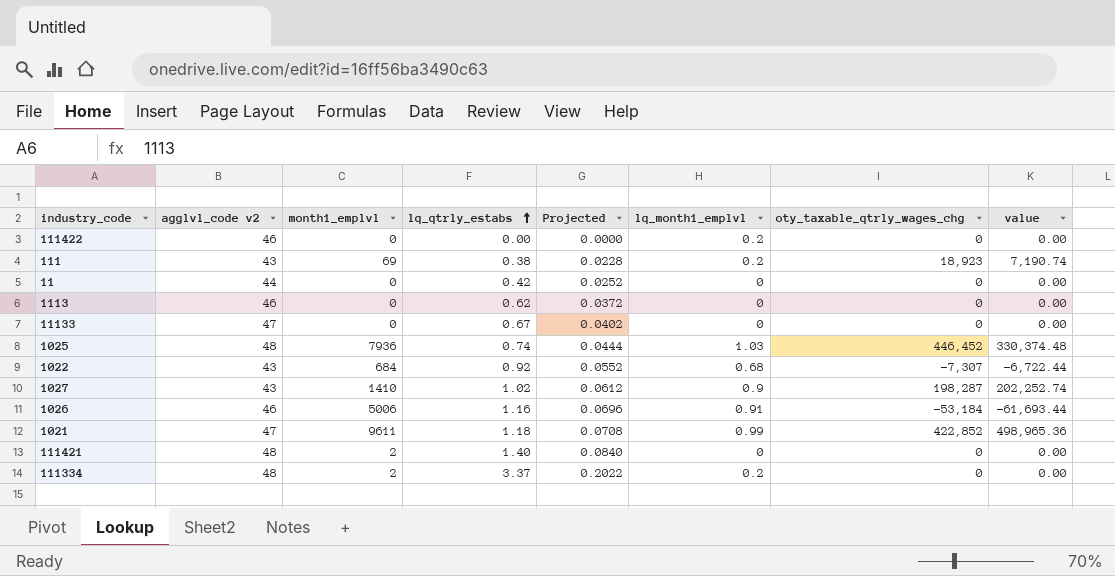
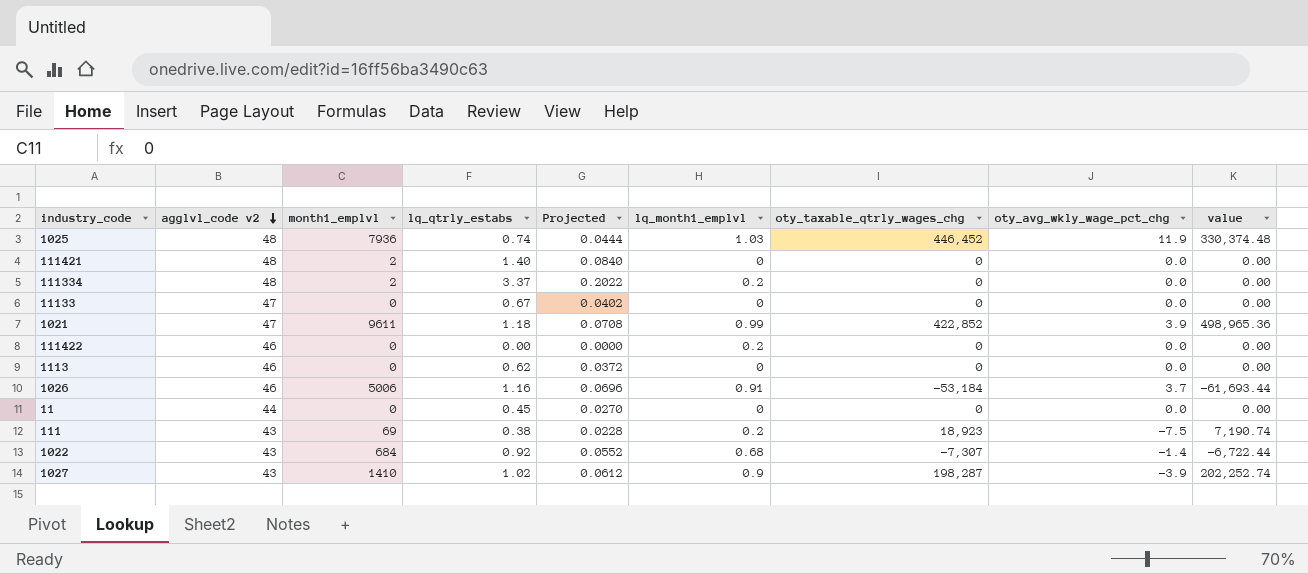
row order: lq_qtrly_estabs ascending -> agglvl_code v2 descending
column oty_avg_wkly_wage_pct_chg | position: none -> 8
11 | lq_qtrly_estabs: 0.42 -> 0.45
11 | Projected: 0.0252 -> 0.0270

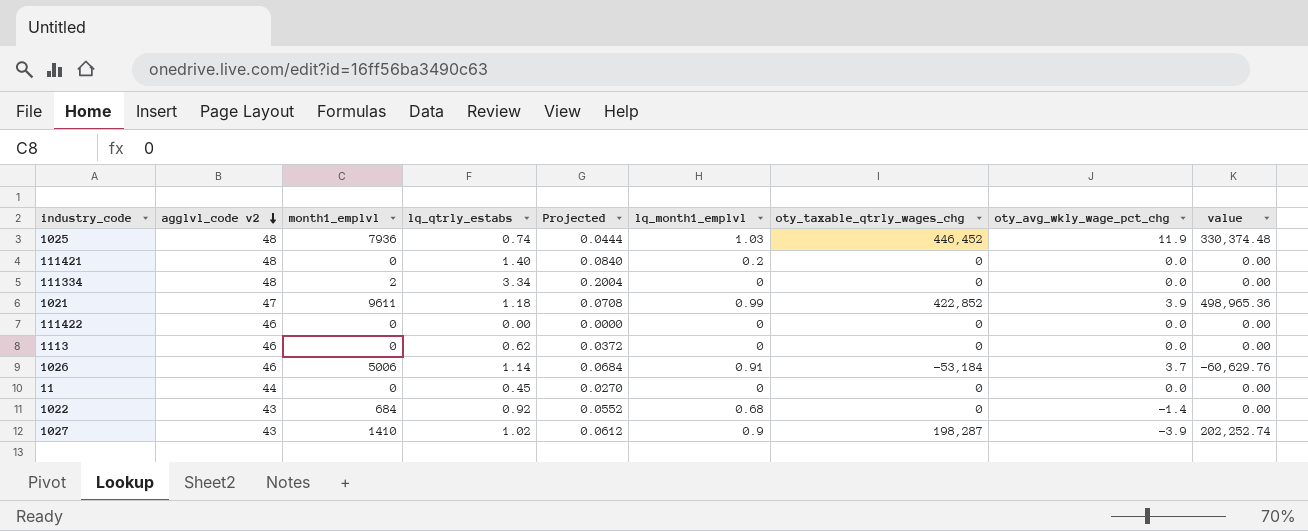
row 11133: 47 | 0 | 0.67 | 0.0402 | 0 | 0 | 0.0 | 0.00 -> none
row 111: 43 | 69 | 0.38 | 0.0228 | 0.2 | 18,923 | -7.5 | 7,190.74 -> none
111421 | month1_emplvl: 2 -> 0
111421 | lq_month1_emplvl: 0 -> 0.2
111334 | lq_qtrly_estabs: 3.37 -> 3.34
111334 | Projected: 0.2022 -> 0.2004
111334 | lq_month1_emplvl: 0.2 -> 0
111422 | lq_month1_emplvl: 0.2 -> 0
1026 | lq_qtrly_estabs: 1.16 -> 1.14
1026 | Projected: 0.0696 -> 0.0684
1026 | value: -61,693.44 -> -60,629.76
1022 | oty_taxable_qtrly_wages_chg: -7,307 -> 0
1022 | value: -6,722.44 -> 0.00

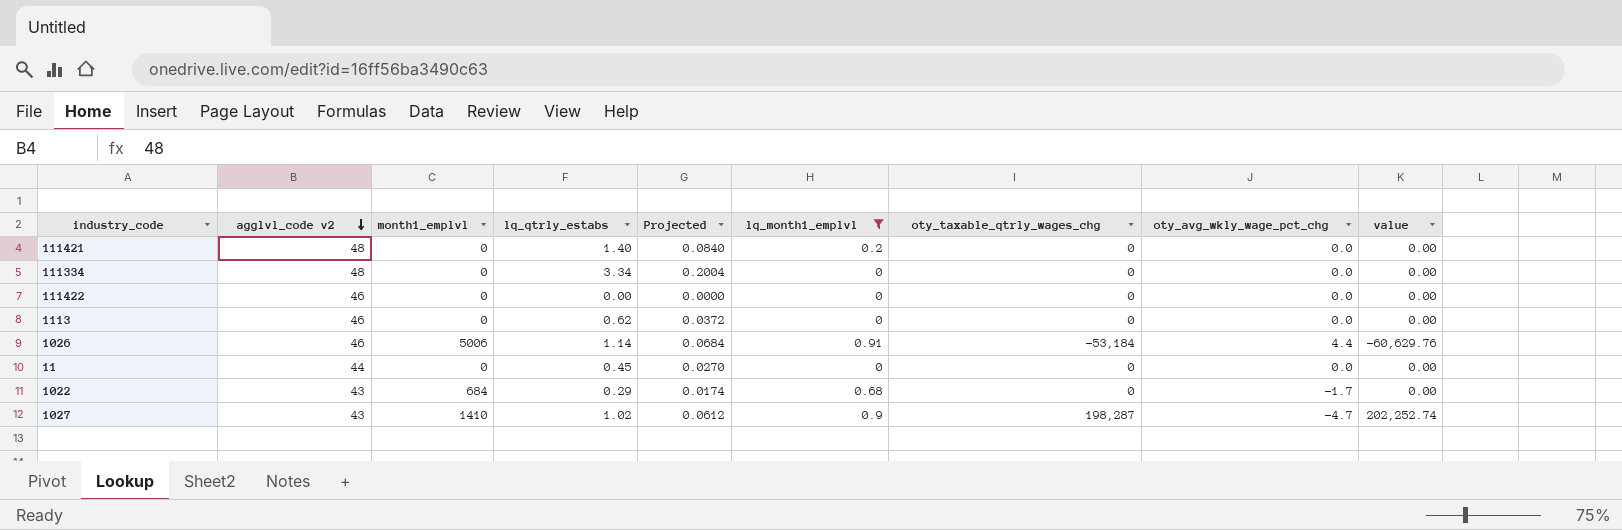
filter: none -> lq_month1_emplvl <= 0.91
111334 | month1_emplvl: 2 -> 0
1026 | oty_avg_wkly_wage_pct_chg: 3.7 -> 4.4
1022 | lq_qtrly_estabs: 0.92 -> 0.29
1022 | Projected: 0.0552 -> 0.0174
1022 | oty_avg_wkly_wage_pct_chg: -1.4 -> -1.7
1027 | oty_avg_wkly_wage_pct_chg: -3.9 -> -4.7

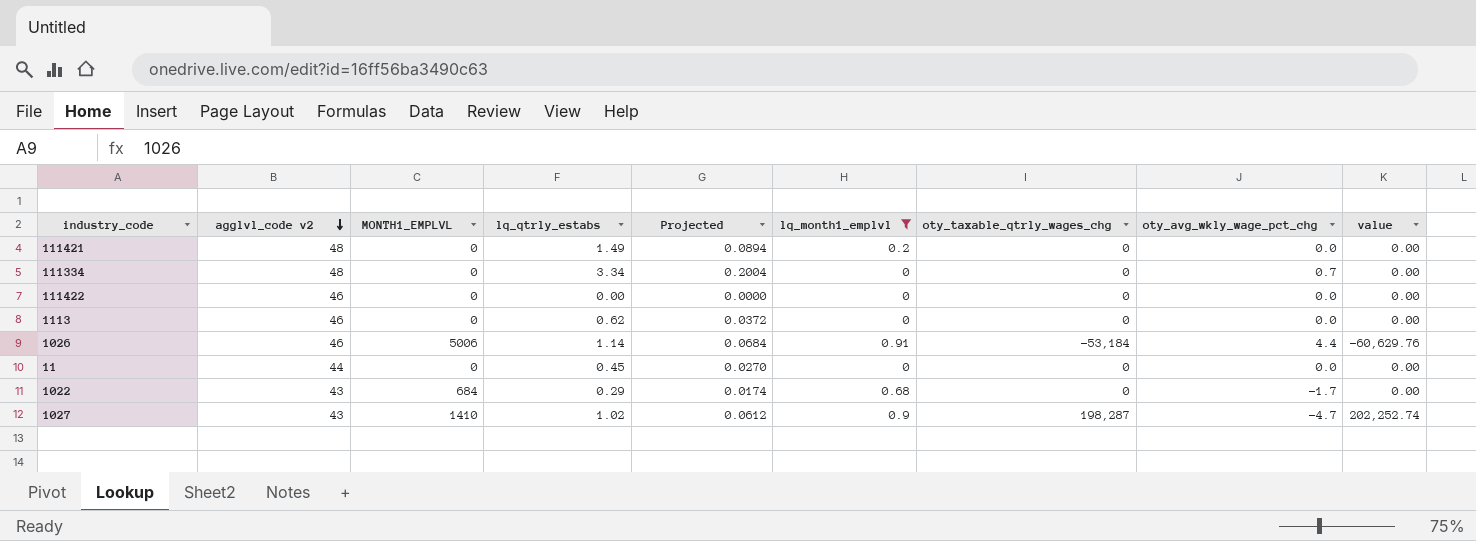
column name: month1_emplvl -> MONTH1_EMPLVL
111421 | lq_qtrly_estabs: 1.40 -> 1.49
111421 | Projected: 0.0840 -> 0.0894
111334 | oty_avg_wkly_wage_pct_chg: 0.0 -> 0.7

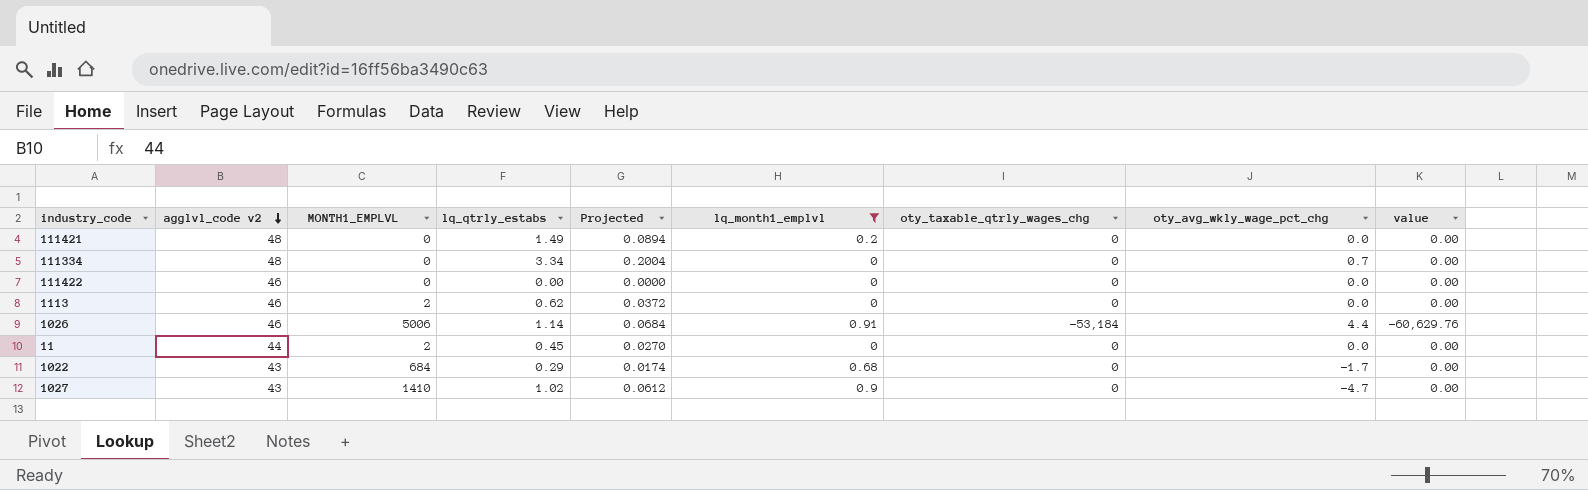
1113 | MONTH1_EMPLVL: 0 -> 2
11 | MONTH1_EMPLVL: 0 -> 2
1027 | oty_taxable_qtrly_wages_chg: 198,287 -> 0
1027 | value: 202,252.74 -> 0.00

